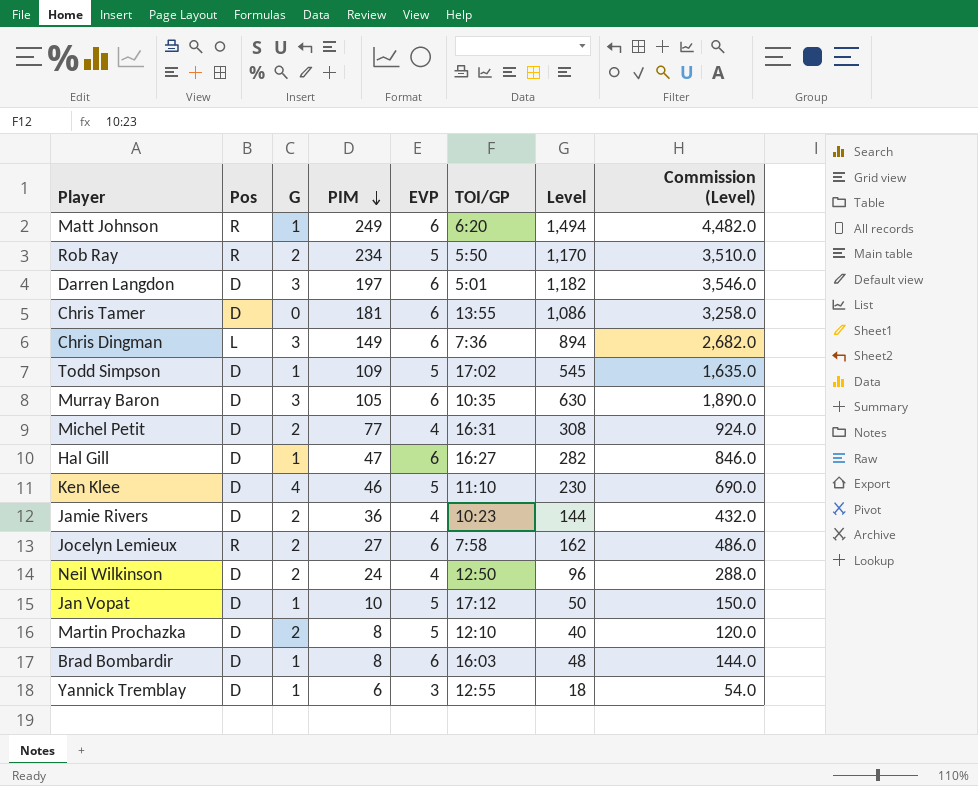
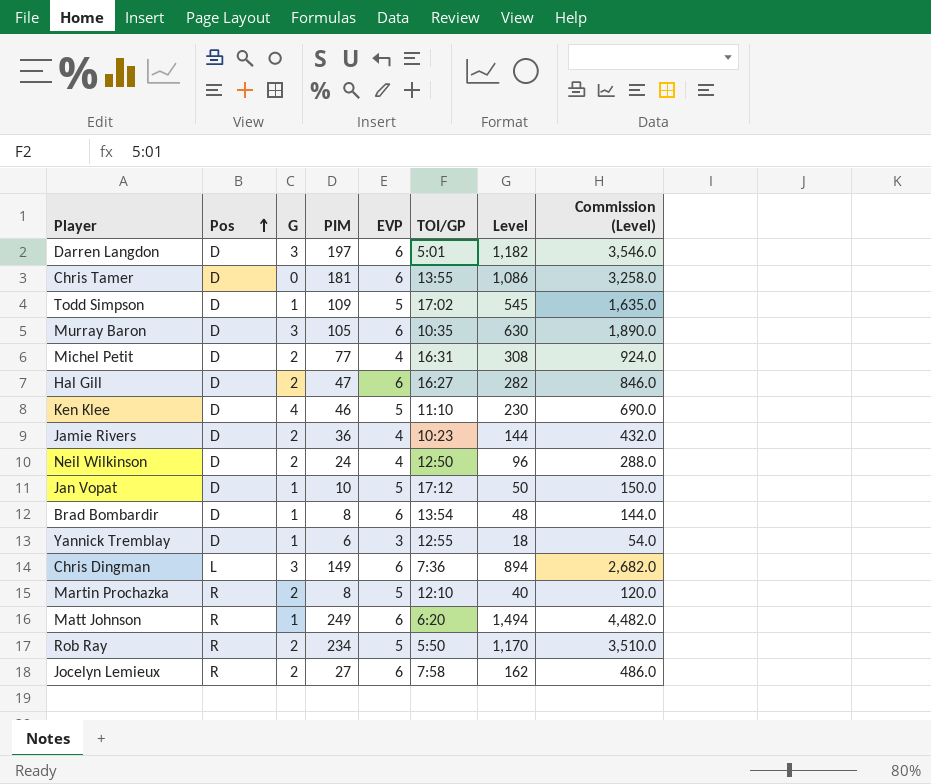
row order: PIM descending -> Pos ascending
Hal Gill | G: 1 -> 2
Brad Bombardir | TOI/GP: 16:03 -> 13:54
Martin Prochazka | Pos: D -> R

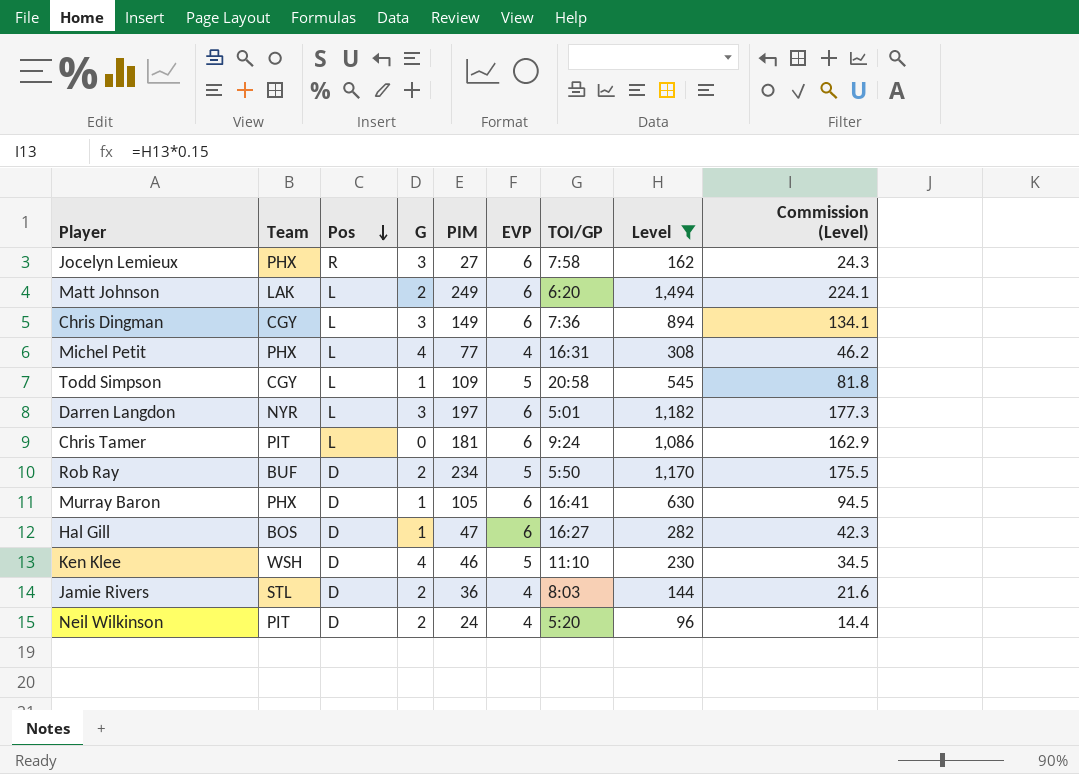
filter: none -> Level >= 96
row order: Pos ascending -> Pos descending
column Team | position: none -> 2
column Commission (Level) | formula: [Level] * 3 -> [Level] * 0.15
Jocelyn Lemieux | G: 2 -> 3
Matt Johnson | Pos: R -> L
Matt Johnson | G: 1 -> 2
Michel Petit | Pos: D -> L
Michel Petit | G: 2 -> 4
Todd Simpson | Pos: D -> L
Todd Simpson | TOI/GP: 17:02 -> 20:58
Darren Langdon | Pos: D -> L
Chris Tamer | Pos: D -> L
Chris Tamer | TOI/GP: 13:55 -> 9:24
Rob Ray | Pos: R -> D
Murray Baron | G: 3 -> 1
Murray Baron | TOI/GP: 10:35 -> 16:41
Hal Gill | G: 2 -> 1
Jamie Rivers | TOI/GP: 10:23 -> 8:03
Neil Wilkinson | TOI/GP: 12:50 -> 5:20

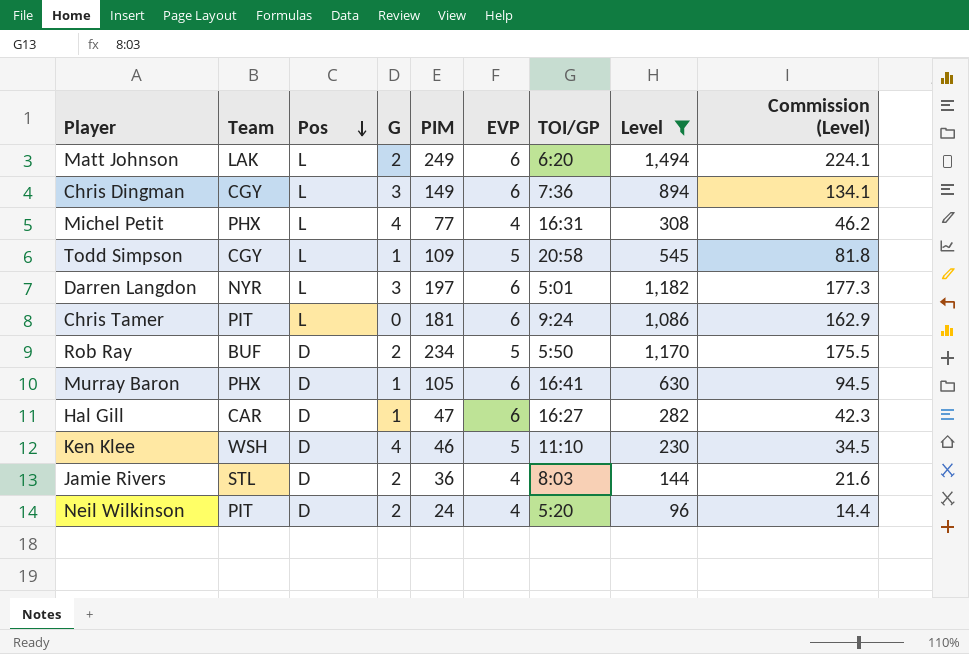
row Jocelyn Lemieux: PHX | R | 3 | 27 | 6 | 7:58 | 162 | 24.3 -> none
Hal Gill | Team: BOS -> CAR

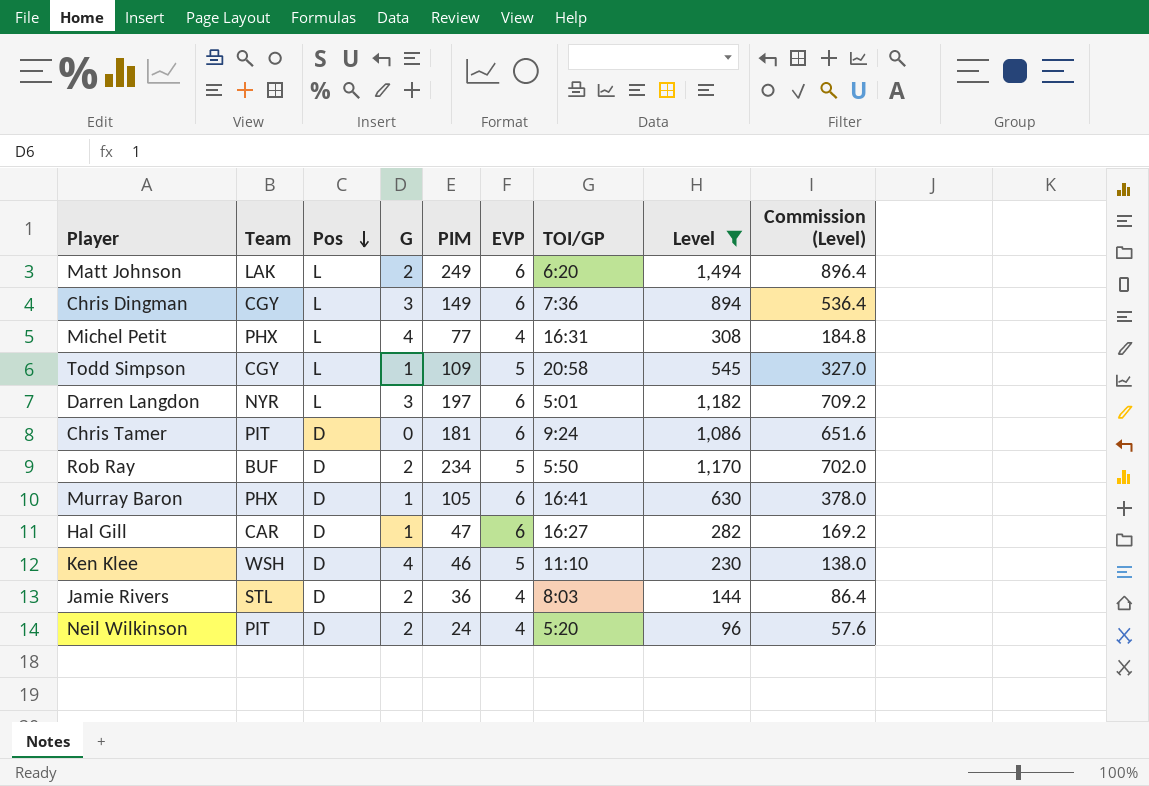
column Commission (Level) | formula: [Level] * 0.15 -> [Level] * 0.6
Chris Tamer | Pos: L -> D

